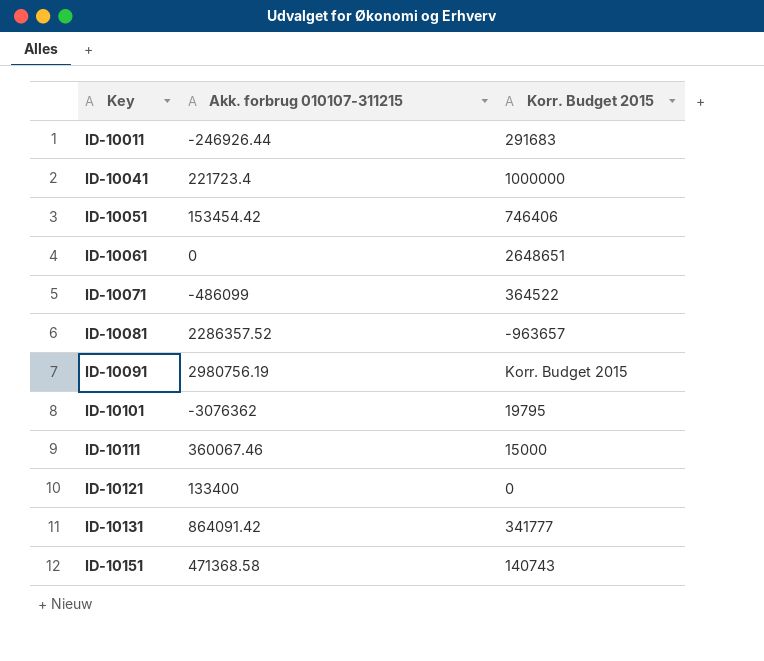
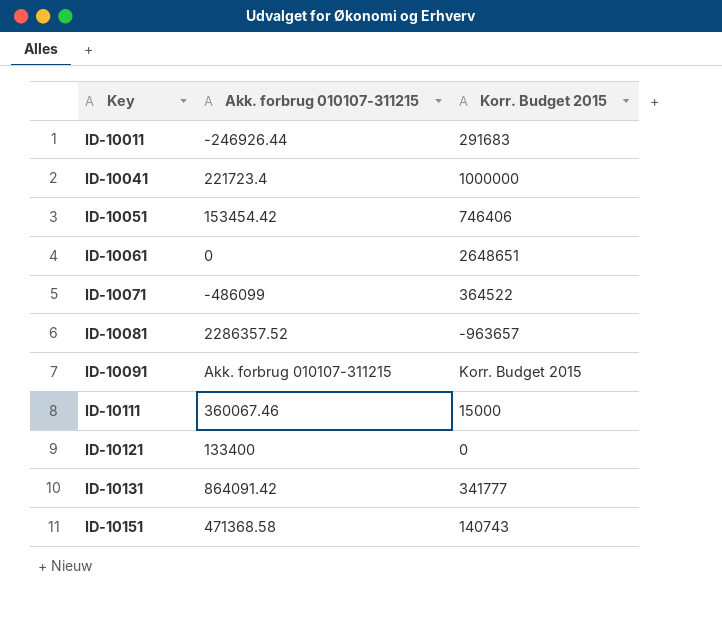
row ID-10101: -3076362 | 19795 -> none
ID-10091 | Akk. forbrug 010107-311215: 2980756.19 -> Akk. forbrug 010107-311215

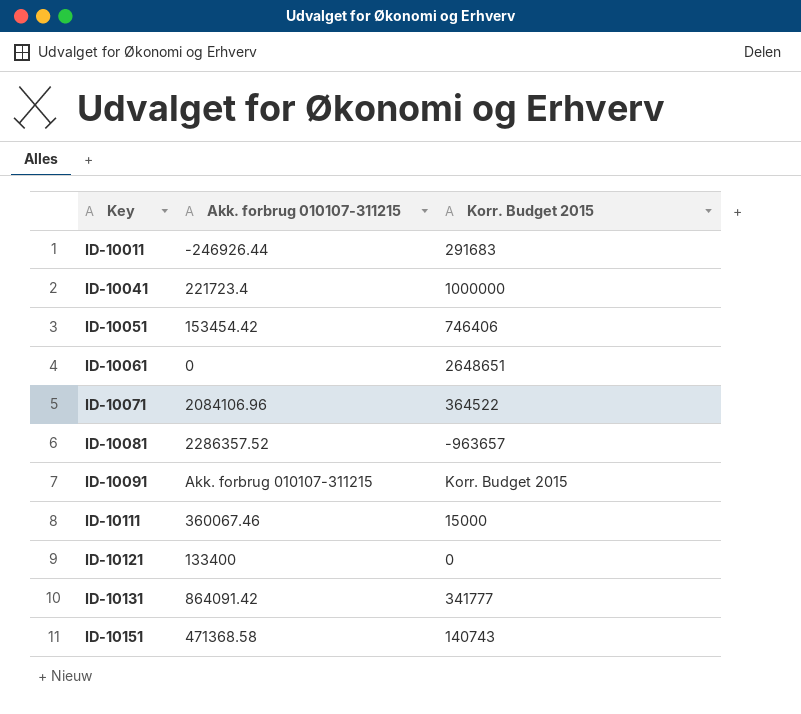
ID-10071 | Akk. forbrug 010107-311215: -486099 -> 2084106.96

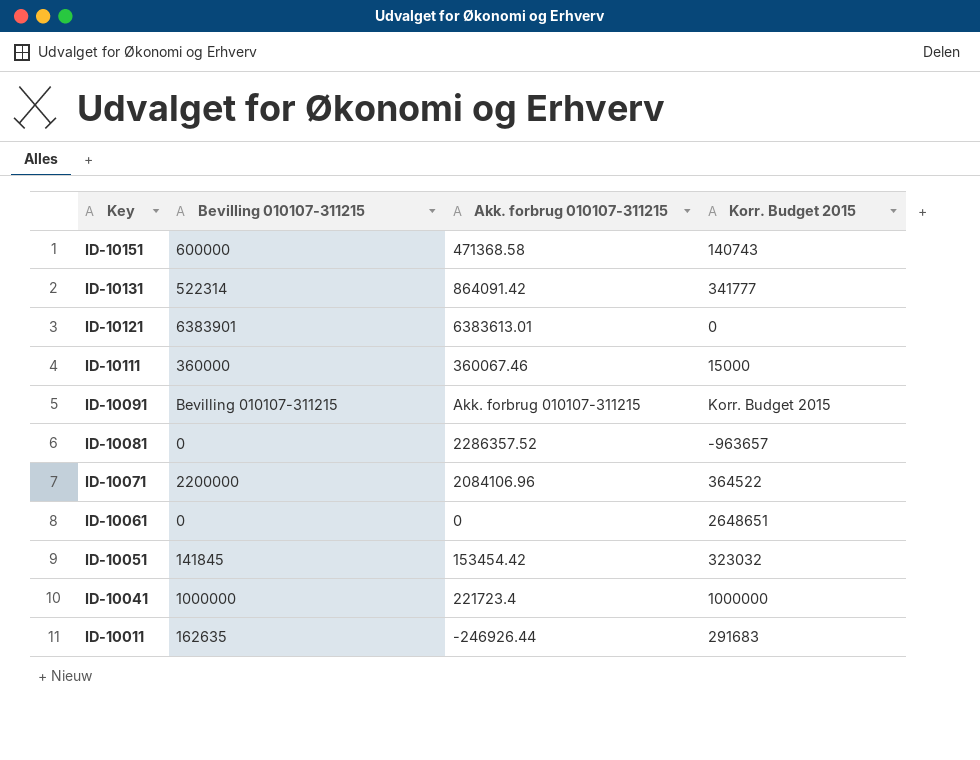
row order: Key ascending -> Key descending
column Bevilling 010107-311215 | position: none -> 2
ID-10121 | Akk. forbrug 010107-311215: 133400 -> 6383613.01
ID-10051 | Korr. Budget 2015: 746406 -> 323032

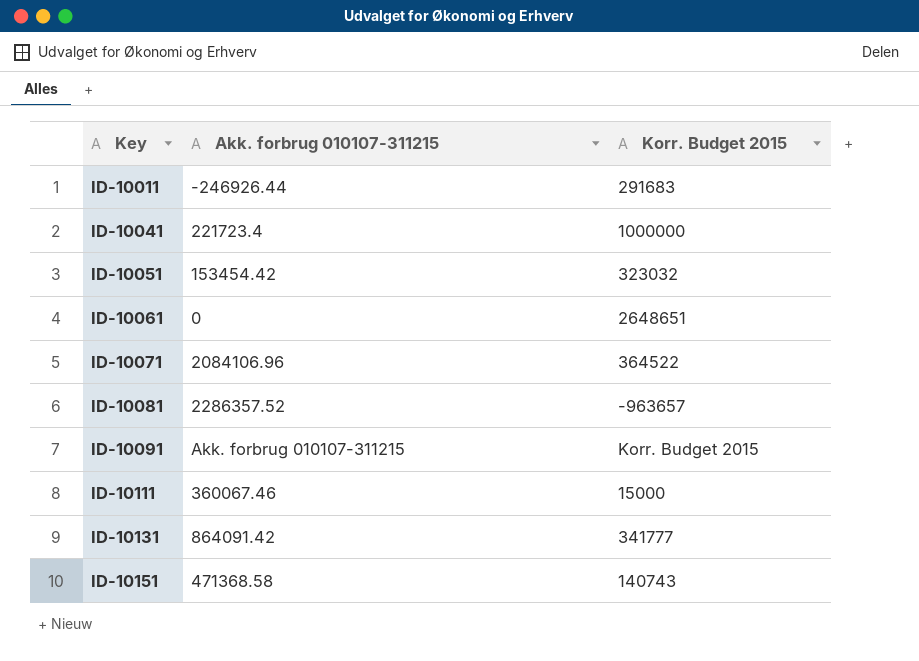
row order: Key descending -> Key ascending
column Bevilling 010107-311215 | position: 2 -> none
row ID-10121: 6383901 | 6383613.01 | 0 -> none

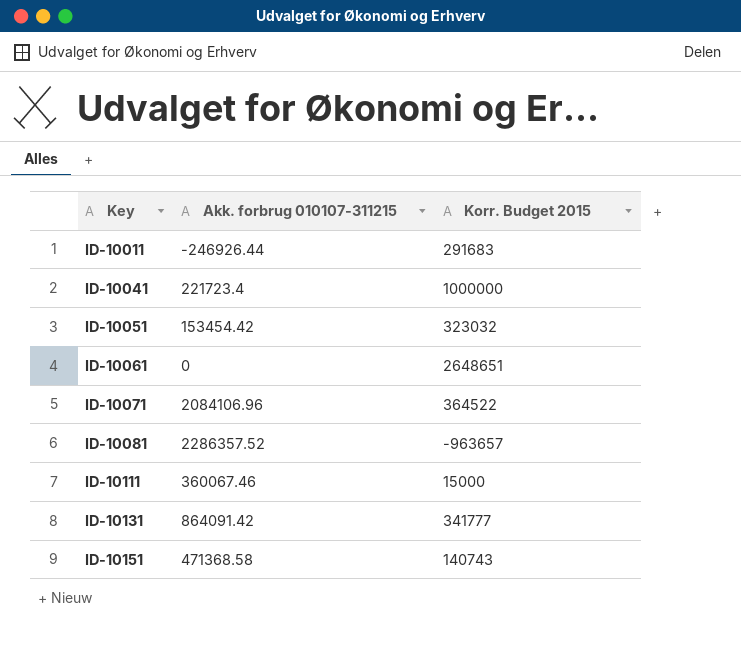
row ID-10091: Akk. forbrug 010107-311215 | Korr. Budget 2015 -> none

